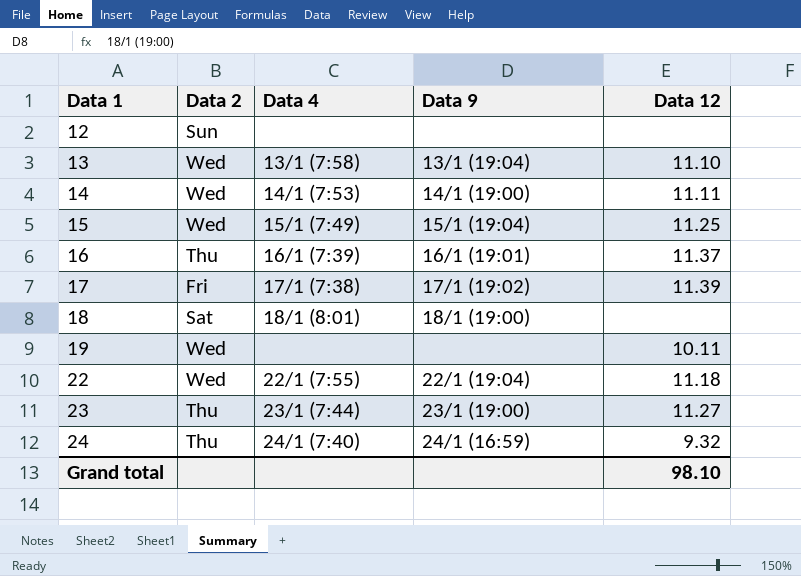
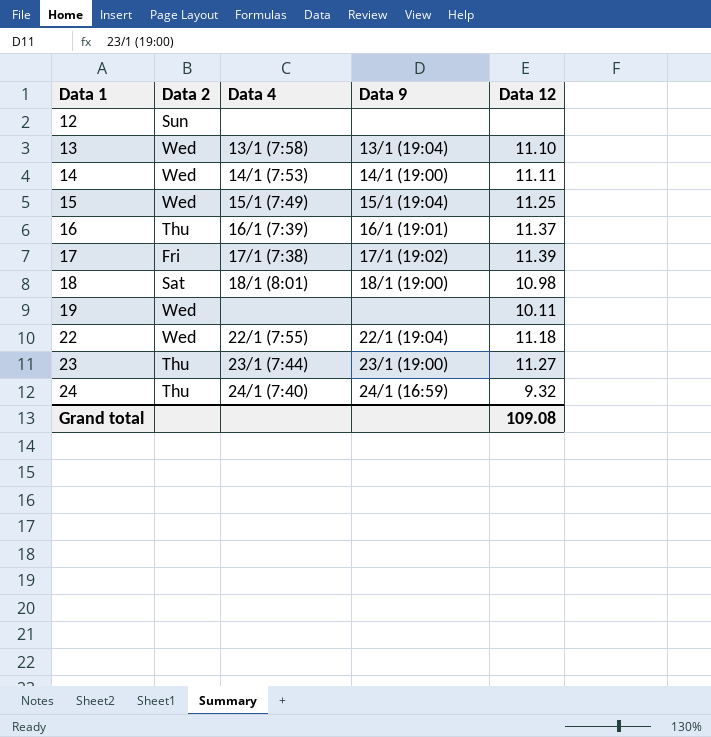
18 | Data 12: none -> 10.98
Grand total | Data 12: 98.10 -> 109.08

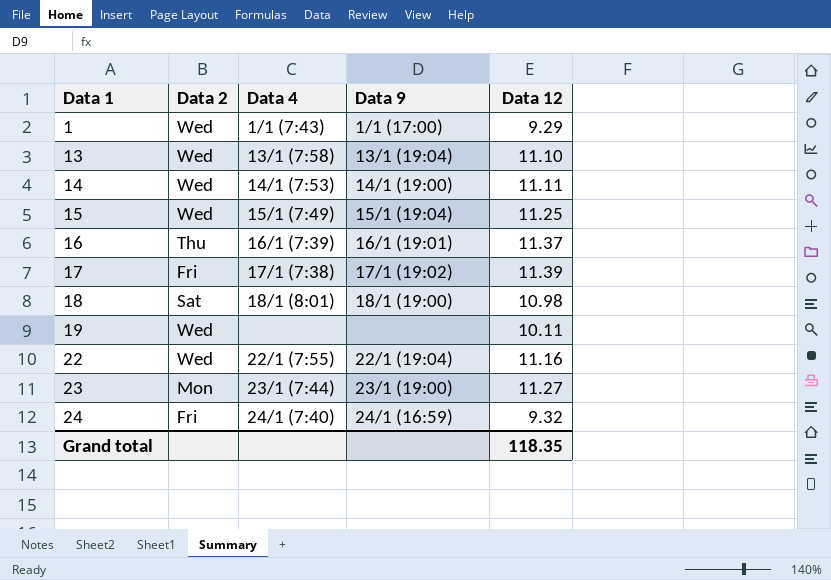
row 12: Sun | none | none | none -> none
row 1: none -> Wed | 1/1 (7:43) | 1/1 (17:00) | 9.29
22 | Data 12: 11.18 -> 11.16
23 | Data 2: Thu -> Mon
24 | Data 2: Thu -> Fri
Grand total | Data 12: 109.08 -> 118.35

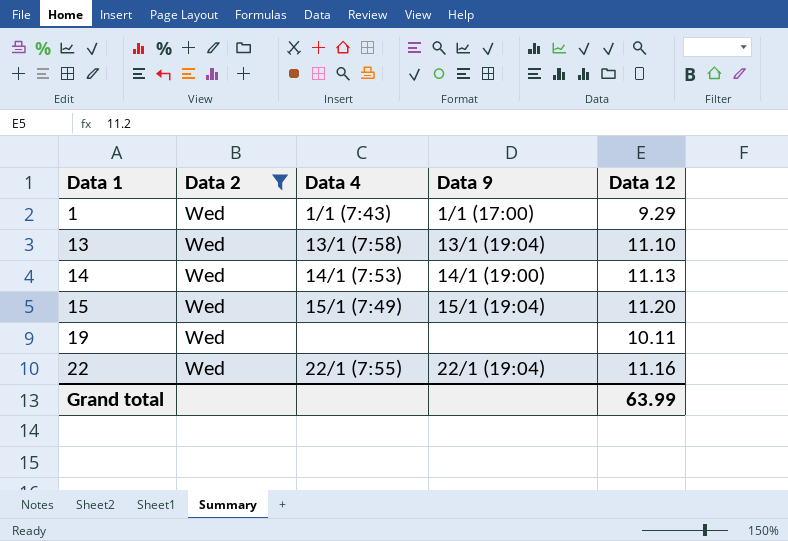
filter: none -> Data 2 = Wed
14 | Data 12: 11.11 -> 11.13
15 | Data 12: 11.25 -> 11.20
Grand total | Data 12: 118.35 -> 63.99

